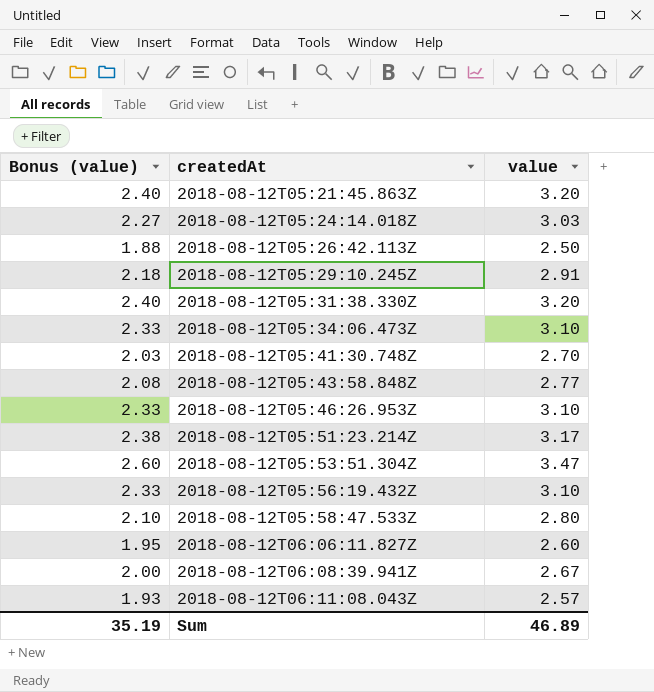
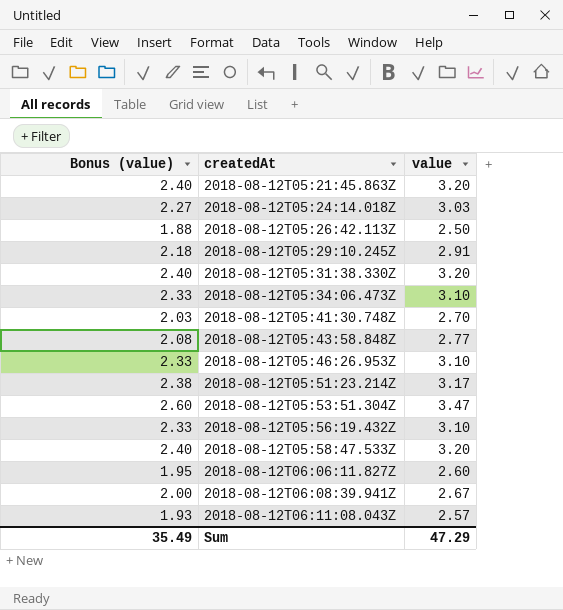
2018-08-12T05:58:47.533Z | Bonus (value): 2.10 -> 2.40
2018-08-12T05:58:47.533Z | value: 2.80 -> 3.20
Sum | Bonus (value): 35.19 -> 35.49
Sum | value: 46.89 -> 47.29

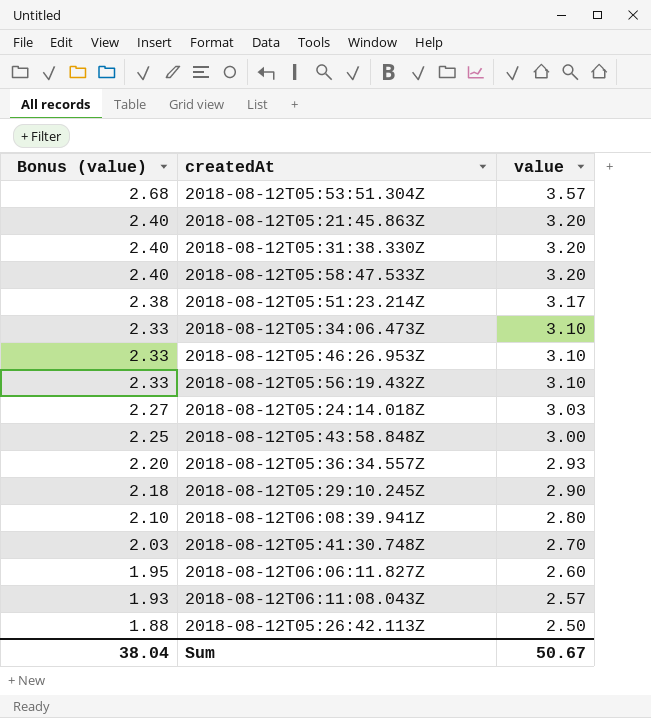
row order: createdAt ascending -> Bonus (value) descending
2018-08-12T05:53:51.304Z | Bonus (value): 2.60 -> 2.68
2018-08-12T05:53:51.304Z | value: 3.47 -> 3.57
2018-08-12T05:43:58.848Z | Bonus (value): 2.08 -> 2.25
2018-08-12T05:43:58.848Z | value: 2.77 -> 3.00
row 2018-08-12T05:36:34.557Z: none -> 2.20 | 2.93
2018-08-12T05:29:10.245Z | value: 2.91 -> 2.90
2018-08-12T06:08:39.941Z | Bonus (value): 2.00 -> 2.10
2018-08-12T06:08:39.941Z | value: 2.67 -> 2.80
Sum | Bonus (value): 35.49 -> 38.04
Sum | value: 47.29 -> 50.67

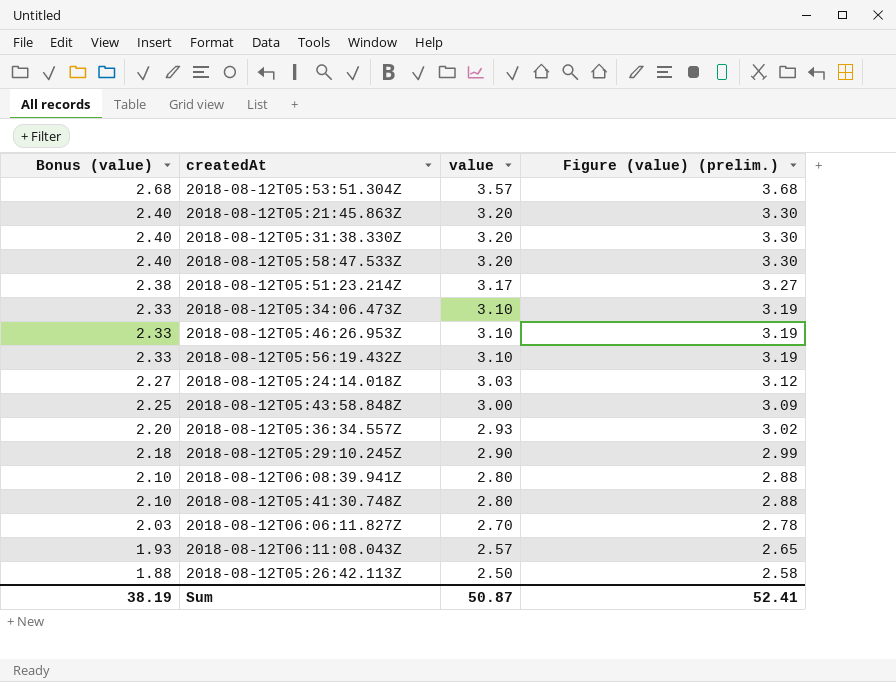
column Figure (value) (prelim.) | formula: none -> [value] * 1.03
2018-08-12T05:41:30.748Z | Bonus (value): 2.03 -> 2.10
2018-08-12T05:41:30.748Z | value: 2.70 -> 2.80
2018-08-12T06:06:11.827Z | Bonus (value): 1.95 -> 2.03
2018-08-12T06:06:11.827Z | value: 2.60 -> 2.70
Sum | Bonus (value): 38.04 -> 38.19
Sum | value: 50.67 -> 50.87

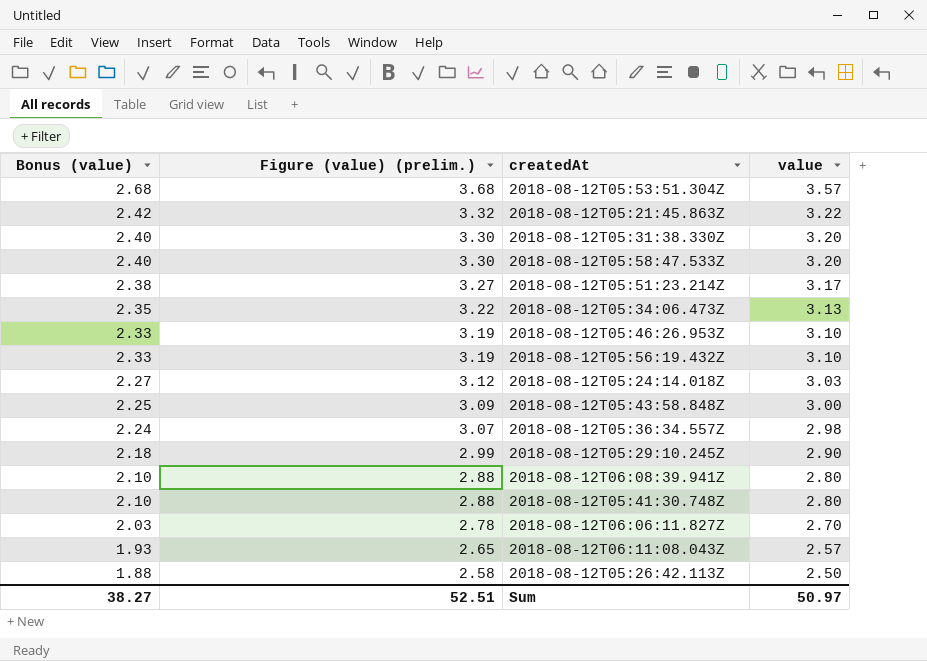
column Figure (value) (prelim.) | position: 4 -> 2
2018-08-12T05:21:45.863Z | Bonus (value): 2.40 -> 2.42
2018-08-12T05:21:45.863Z | Figure (value) (prelim.): 3.30 -> 3.32
2018-08-12T05:21:45.863Z | value: 3.20 -> 3.22
2018-08-12T05:34:06.473Z | Bonus (value): 2.33 -> 2.35
2018-08-12T05:34:06.473Z | Figure (value) (prelim.): 3.19 -> 3.22
2018-08-12T05:34:06.473Z | value: 3.10 -> 3.13
2018-08-12T05:36:34.557Z | Bonus (value): 2.20 -> 2.24
2018-08-12T05:36:34.557Z | Figure (value) (prelim.): 3.02 -> 3.07
2018-08-12T05:36:34.557Z | value: 2.93 -> 2.98
Sum | Bonus (value): 38.19 -> 38.27
Sum | Figure (value) (prelim.): 52.41 -> 52.51
Sum | value: 50.87 -> 50.97

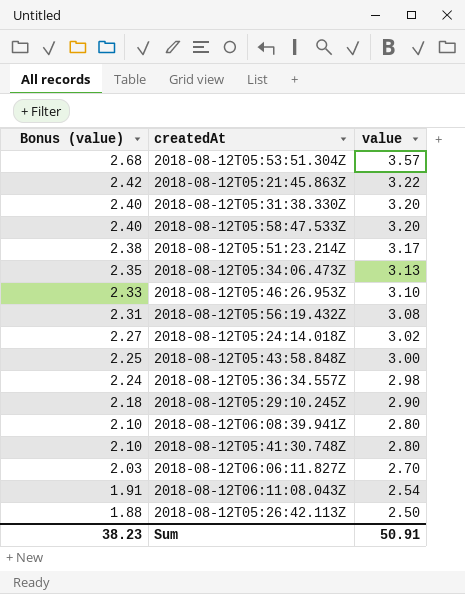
column Figure (value) (prelim.) | formula: [value] * 1.03 -> none
2018-08-12T05:56:19.432Z | Bonus (value): 2.33 -> 2.31
2018-08-12T05:56:19.432Z | value: 3.10 -> 3.08
2018-08-12T05:24:14.018Z | value: 3.03 -> 3.02
2018-08-12T06:11:08.043Z | Bonus (value): 1.93 -> 1.91
2018-08-12T06:11:08.043Z | value: 2.57 -> 2.54
Sum | Bonus (value): 38.27 -> 38.23
Sum | value: 50.97 -> 50.91

